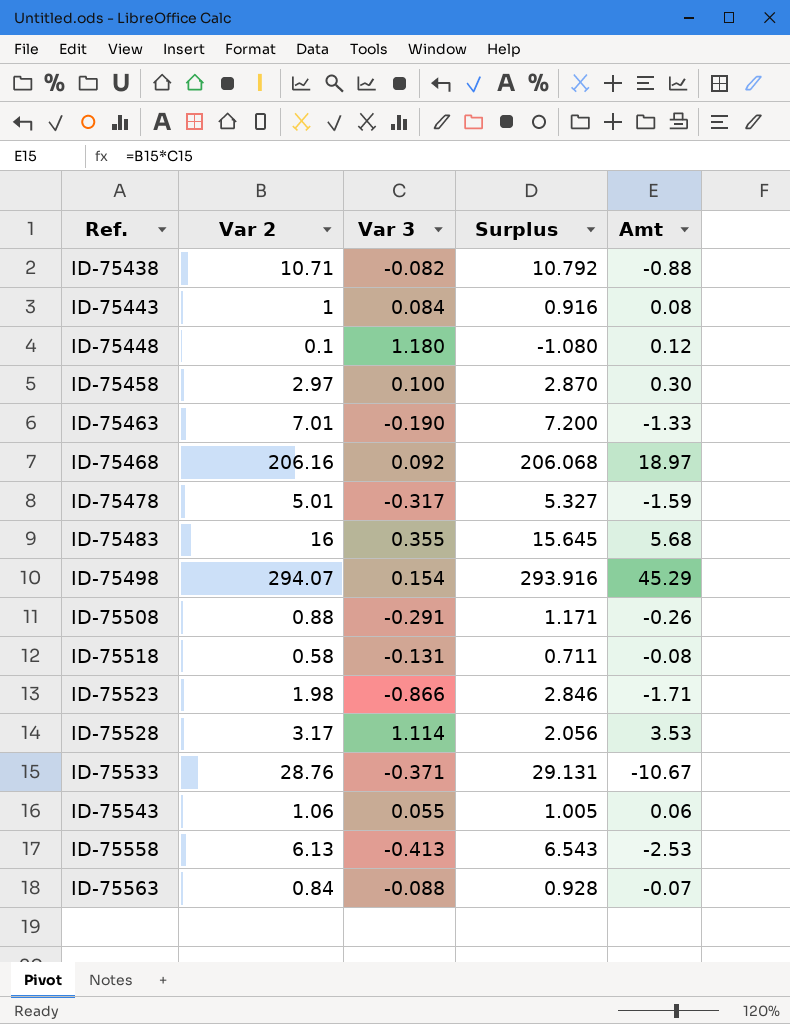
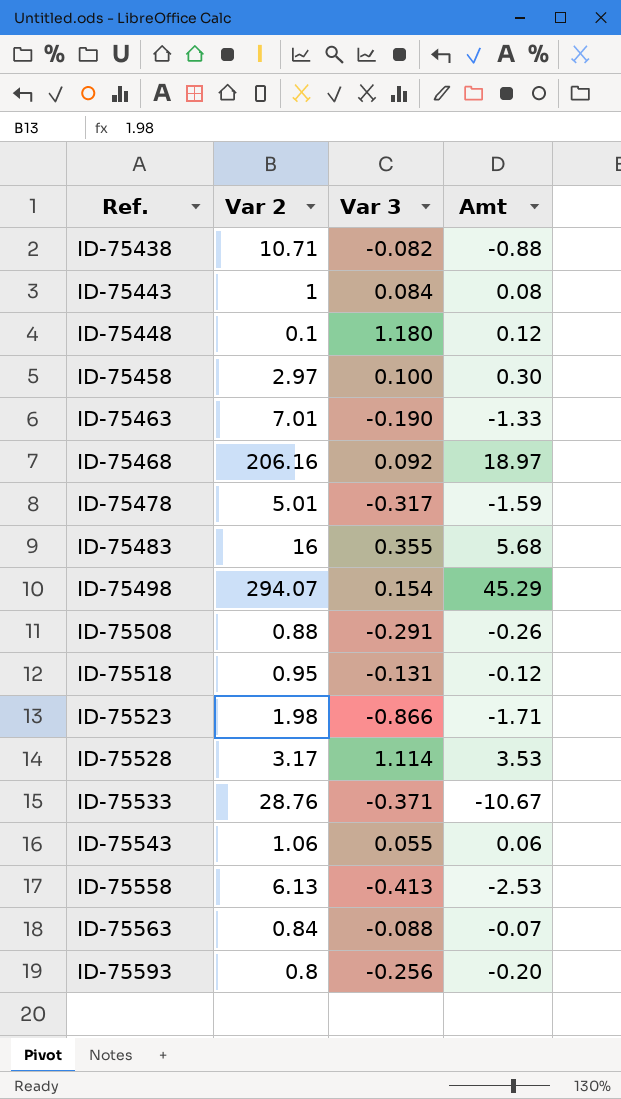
column Surplus | formula: [Var 2] - [Var 3] -> none
ID-75518 | Var 2: 0.58 -> 0.95
ID-75518 | Amt: -0.08 -> -0.12
row ID-75593: none -> 0.8 | -0.256 | -0.20

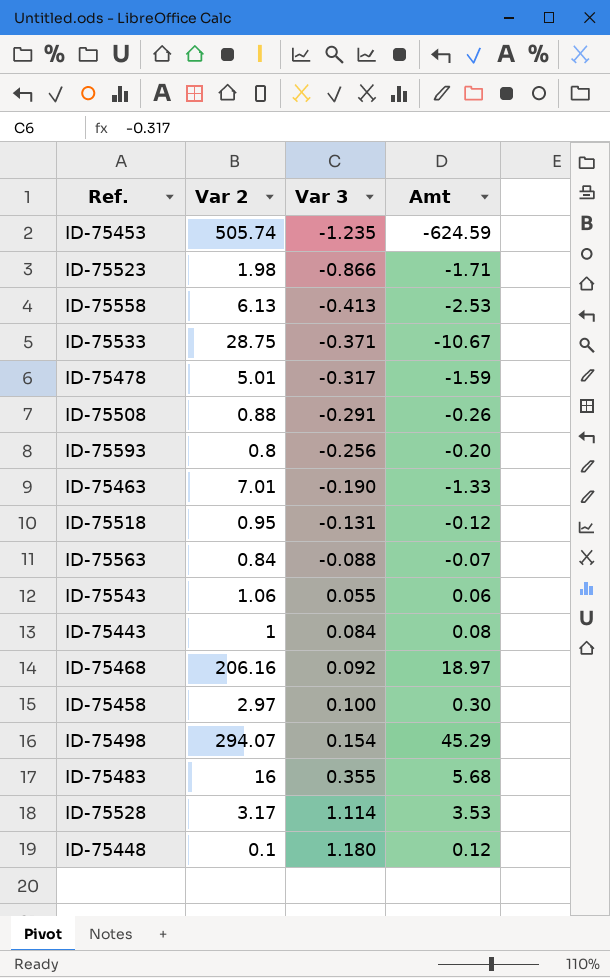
row order: Ref. ascending -> Var 3 ascending
row ID-75438: 10.71 | -0.082 | -0.88 -> none
row ID-75453: none -> 505.74 | -1.235 | -624.59
ID-75533 | Var 2: 28.76 -> 28.75

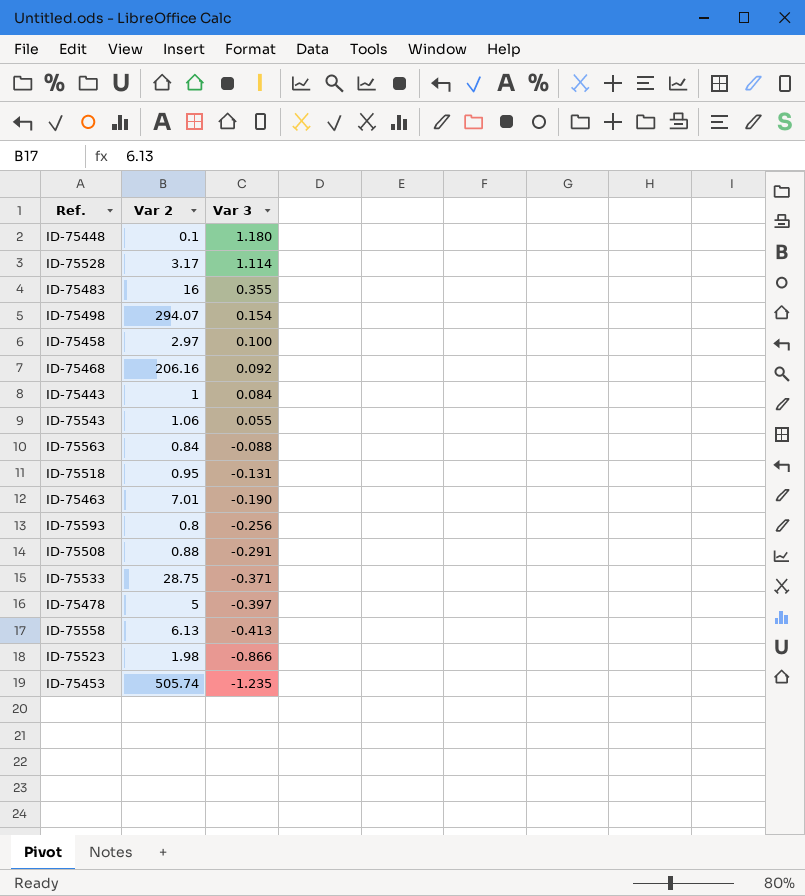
row order: Var 3 ascending -> Var 3 descending
column Amt | formula: [Var 2] * [Var 3] -> none
ID-75478 | Var 2: 5.01 -> 5
ID-75478 | Var 3: -0.317 -> -0.397

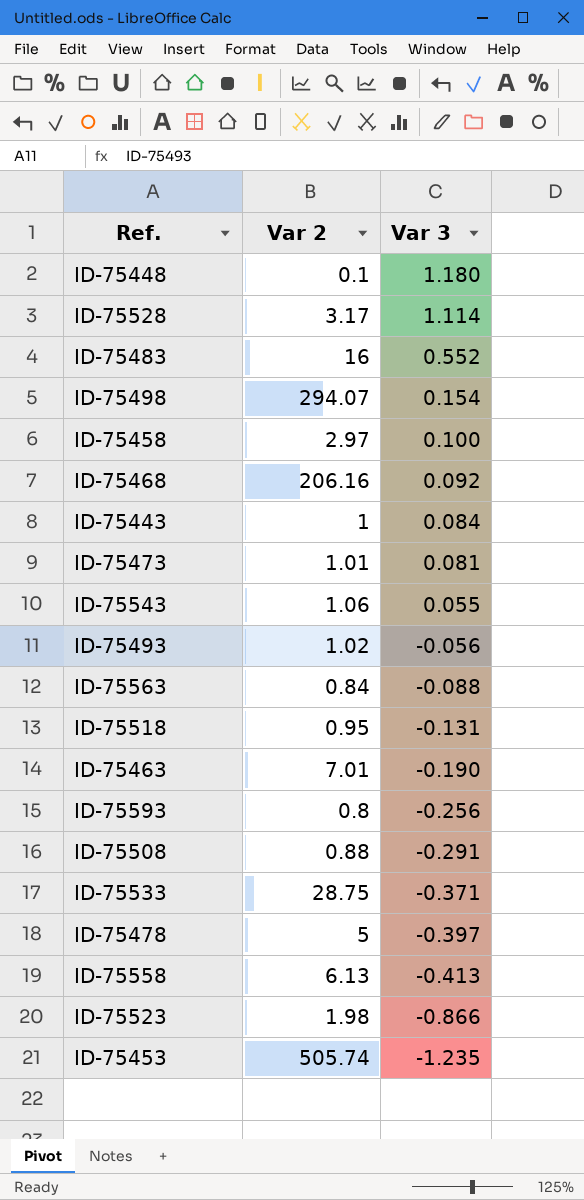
ID-75483 | Var 3: 0.355 -> 0.552
row ID-75473: none -> 1.01 | 0.081
row ID-75493: none -> 1.02 | -0.056

